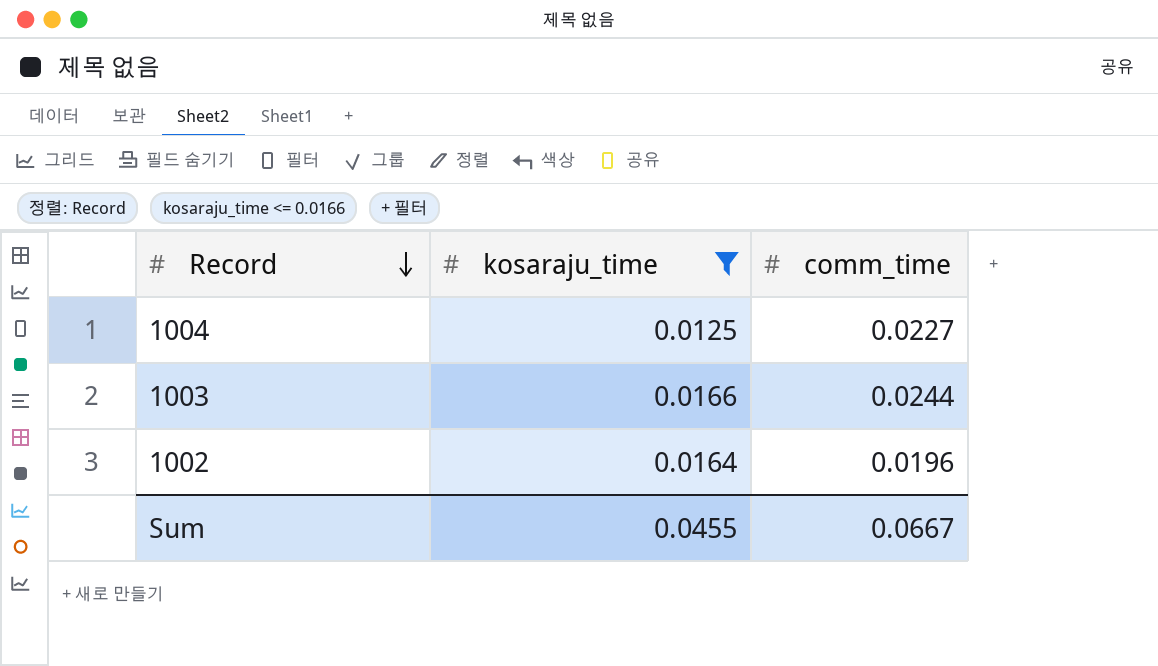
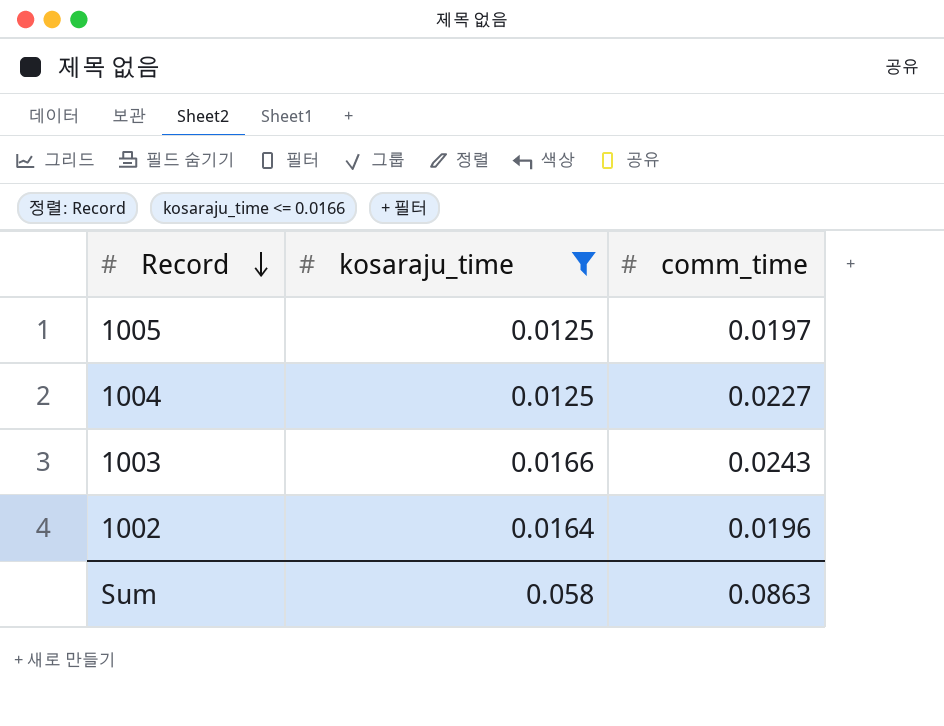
row 1005: none -> 0.0125 | 0.0197
1003 | comm_time: 0.0244 -> 0.0243
Sum | kosaraju_time: 0.0455 -> 0.058
Sum | comm_time: 0.0667 -> 0.0863

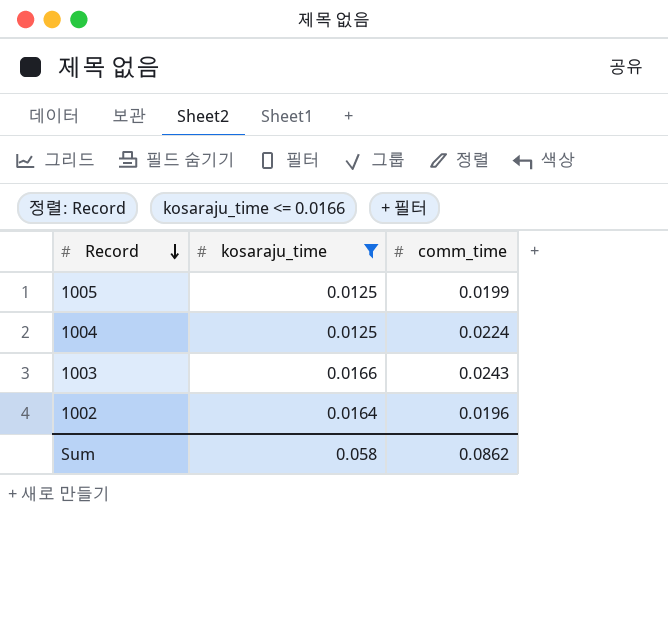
1005 | comm_time: 0.0197 -> 0.0199
1004 | comm_time: 0.0227 -> 0.0224
Sum | comm_time: 0.0863 -> 0.0862

